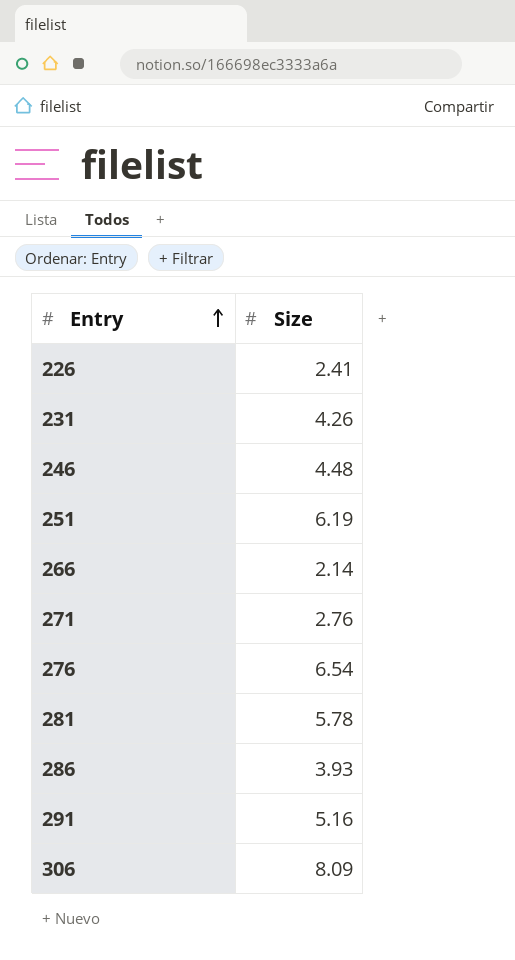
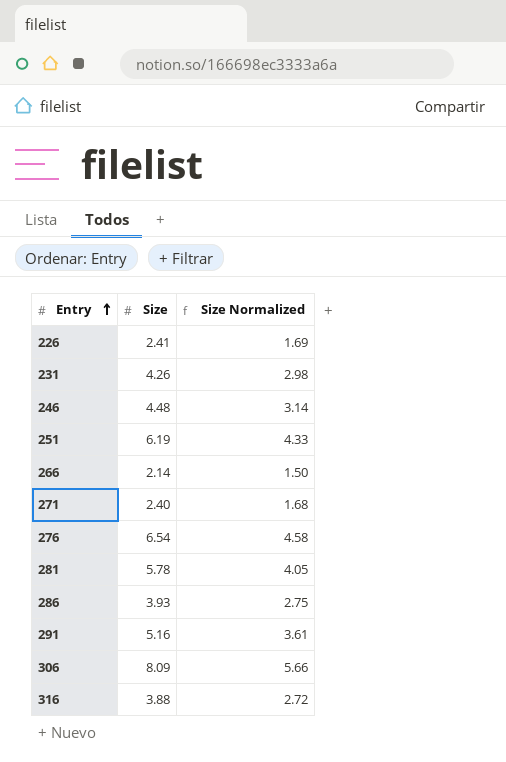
column Size Normalized | formula: none -> [Size] * 0.7
271 | Size: 2.76 -> 2.40
row 316: none -> 3.88 | 2.72

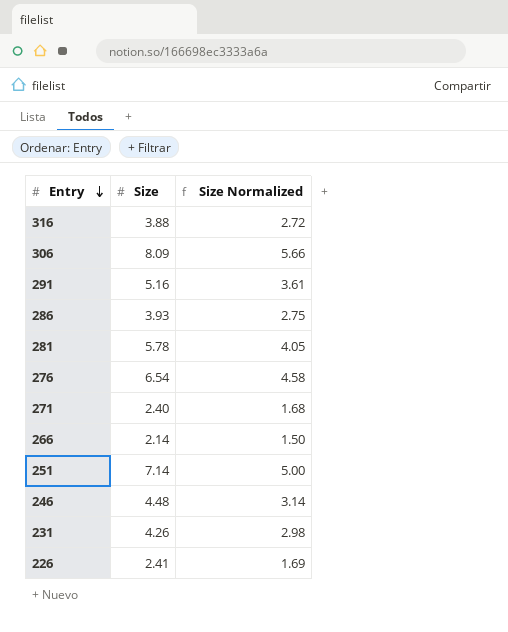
row order: Entry ascending -> Entry descending
251 | Size: 6.19 -> 7.14
251 | Size Normalized: 4.33 -> 5.00

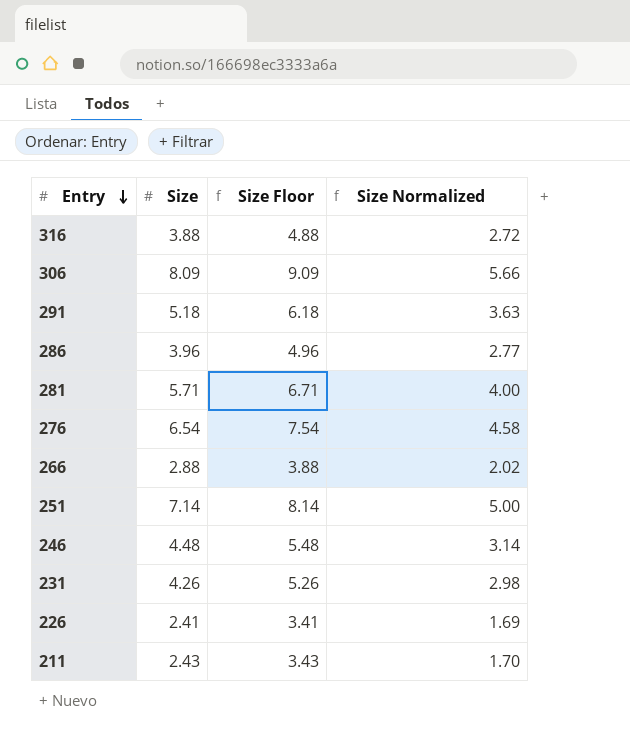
column Size Floor | formula: none -> [Size] + 1
row 271: 2.40 | 1.68 -> none
291 | Size: 5.16 -> 5.18
291 | Size Normalized: 3.61 -> 3.63
286 | Size: 3.93 -> 3.96
286 | Size Normalized: 2.75 -> 2.77
281 | Size: 5.78 -> 5.71
281 | Size Normalized: 4.05 -> 4.00
266 | Size: 2.14 -> 2.88
266 | Size Normalized: 1.50 -> 2.02
row 211: none -> 2.43 | 3.43 | 1.70

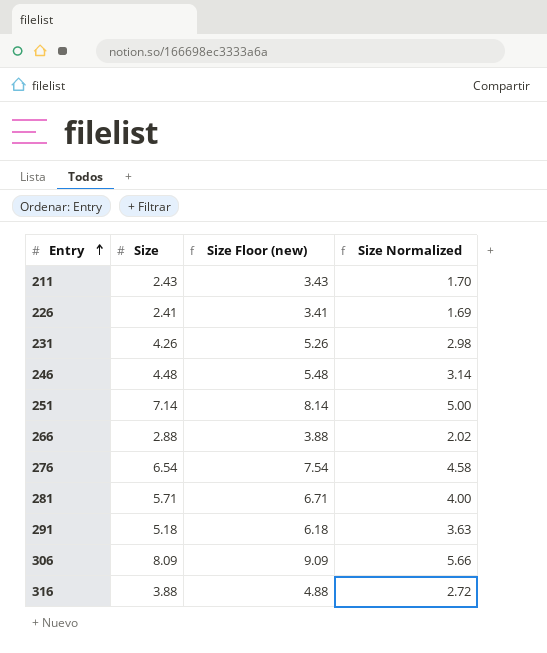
row order: Entry descending -> Entry ascending
column name: Size Floor -> Size Floor (new)
row 286: 3.96 | 4.96 | 2.77 -> none

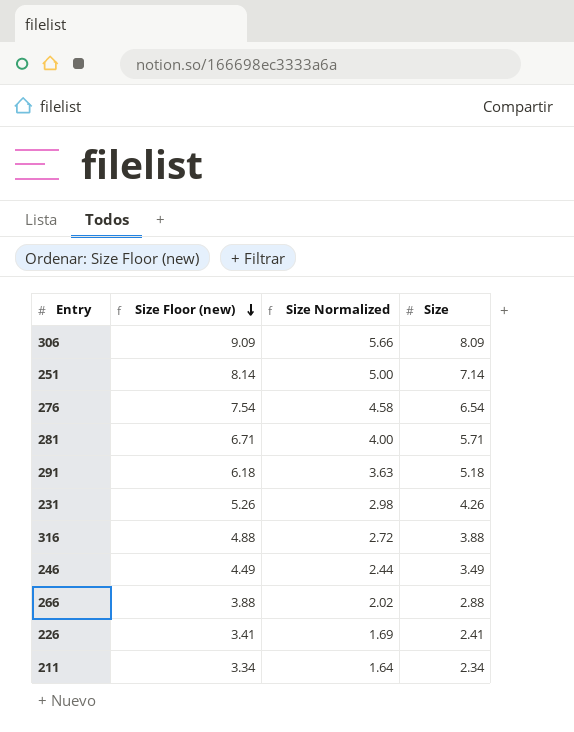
row order: Entry ascending -> Size Floor (new) descending
column Size | position: 2 -> 4
246 | Size Floor (new): 5.48 -> 4.49
246 | Size Normalized: 3.14 -> 2.44
246 | Size: 4.48 -> 3.49
211 | Size Floor (new): 3.43 -> 3.34
211 | Size Normalized: 1.70 -> 1.64
211 | Size: 2.43 -> 2.34

